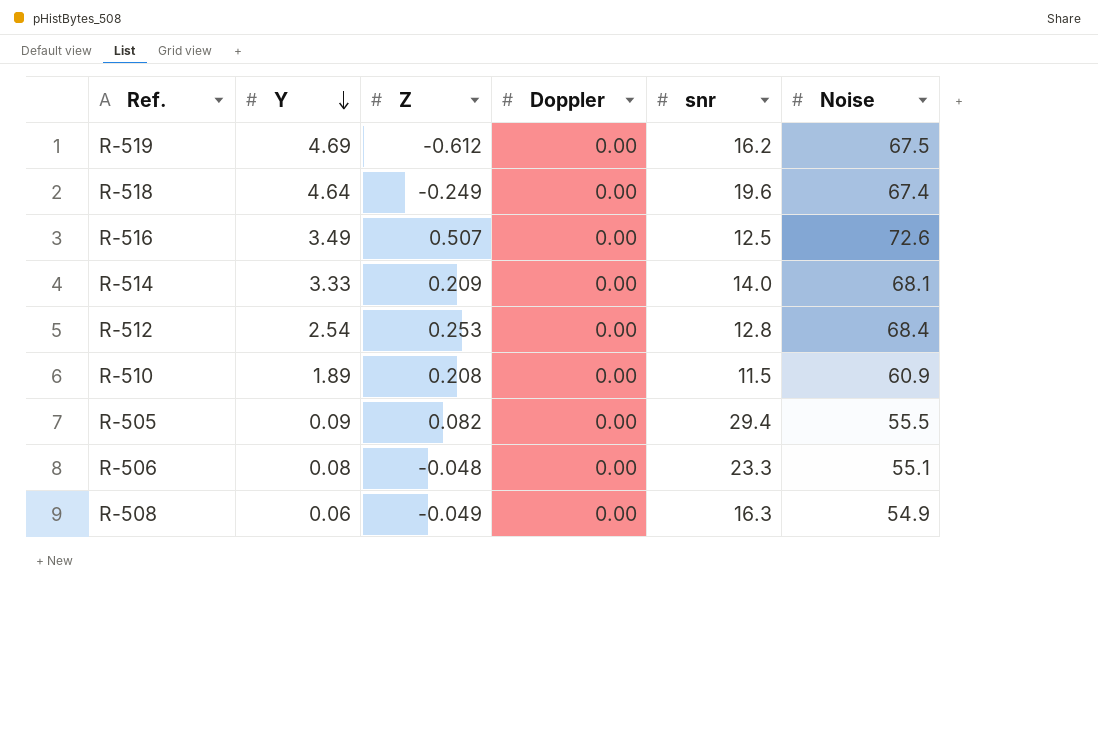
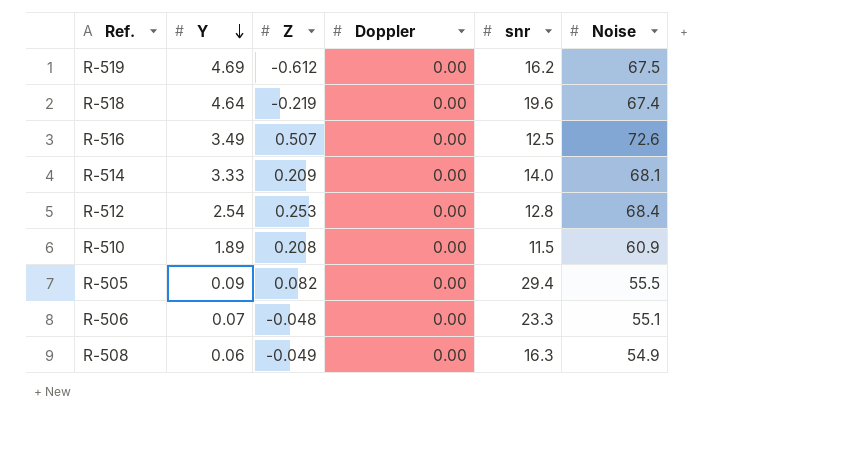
R-518 | Z: -0.249 -> -0.219
R-506 | Y: 0.08 -> 0.07

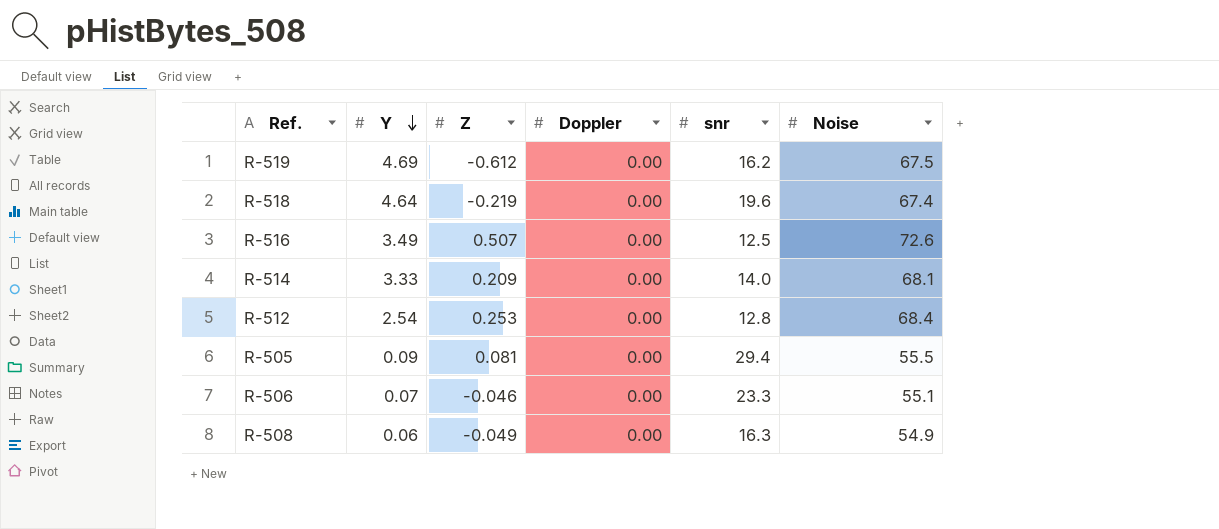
row R-510: 1.89 | 0.208 | 0.00 | 11.5 | 60.9 -> none
R-505 | Z: 0.082 -> 0.081
R-506 | Z: -0.048 -> -0.046

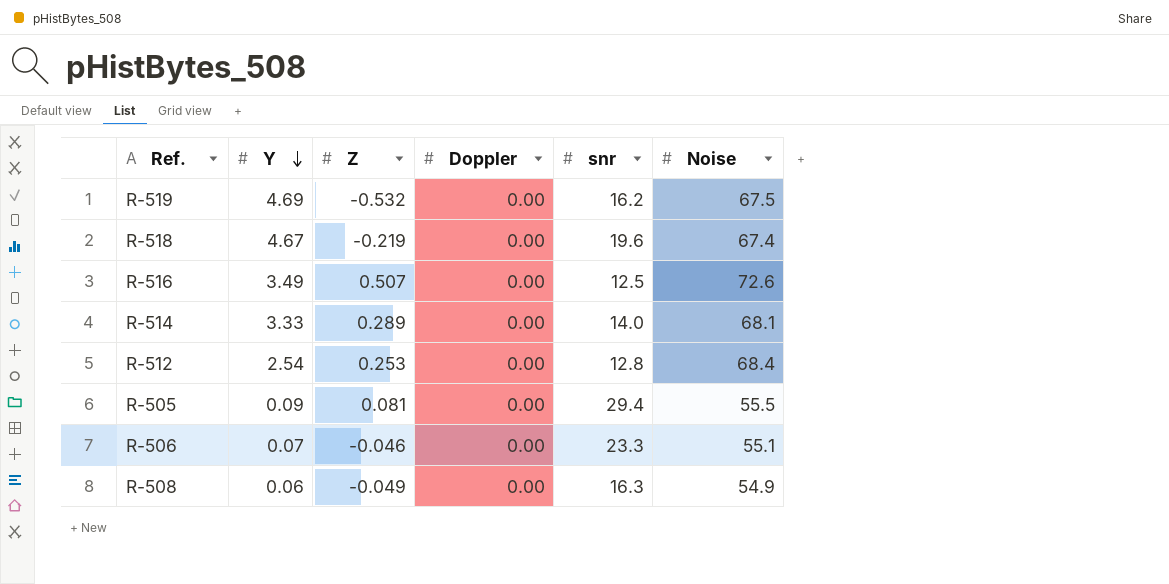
R-519 | Z: -0.612 -> -0.532
R-518 | Y: 4.64 -> 4.67
R-514 | Z: 0.209 -> 0.289

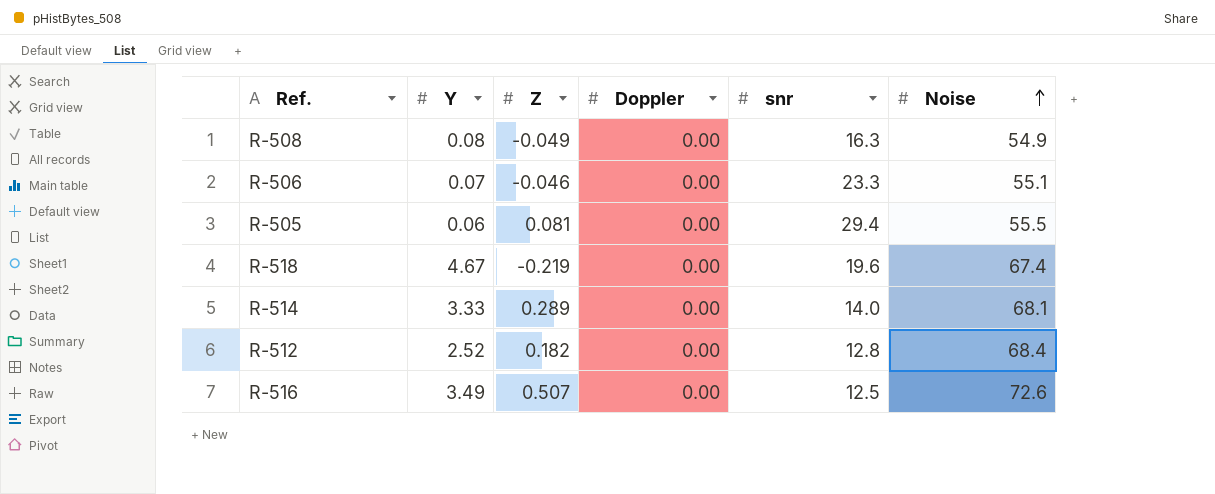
row order: Y descending -> Noise ascending
row R-519: 4.69 | -0.532 | 0.00 | 16.2 | 67.5 -> none
R-508 | Y: 0.06 -> 0.08
R-505 | Y: 0.09 -> 0.06
R-512 | Y: 2.54 -> 2.52
R-512 | Z: 0.253 -> 0.182

